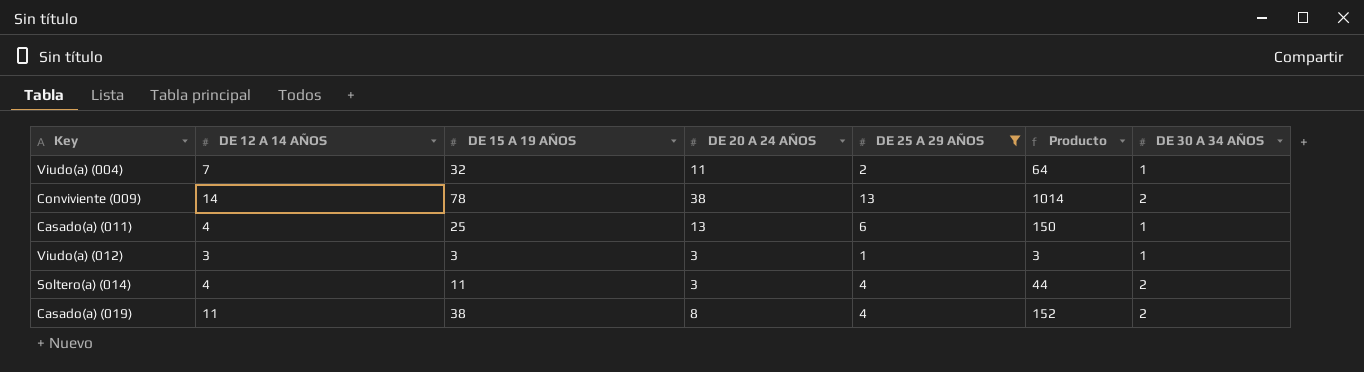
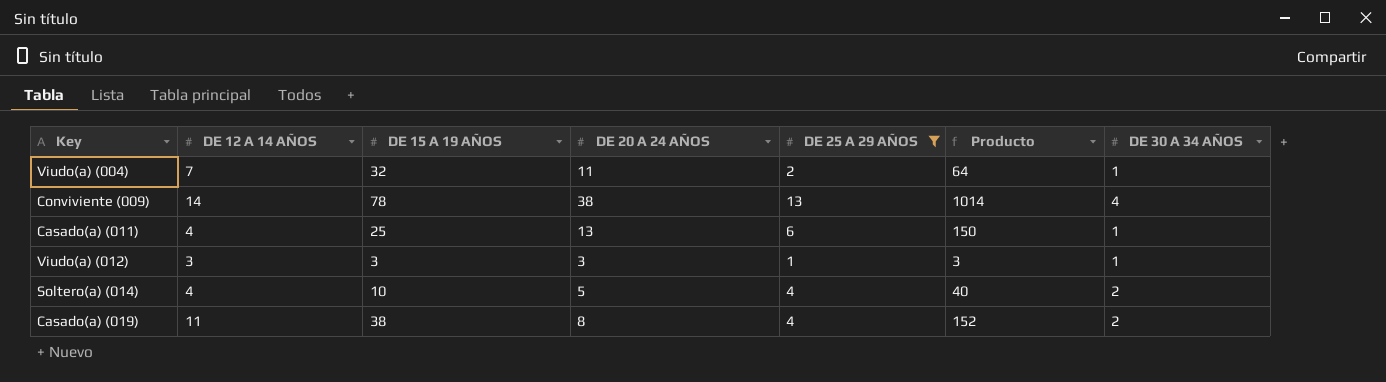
Conviviente (009) | DE 30 A 34 AÑOS: 2 -> 4
Soltero(a) (014) | DE 15 A 19 AÑOS: 11 -> 10
Soltero(a) (014) | DE 20 A 24 AÑOS: 3 -> 5
Soltero(a) (014) | Producto: 44 -> 40

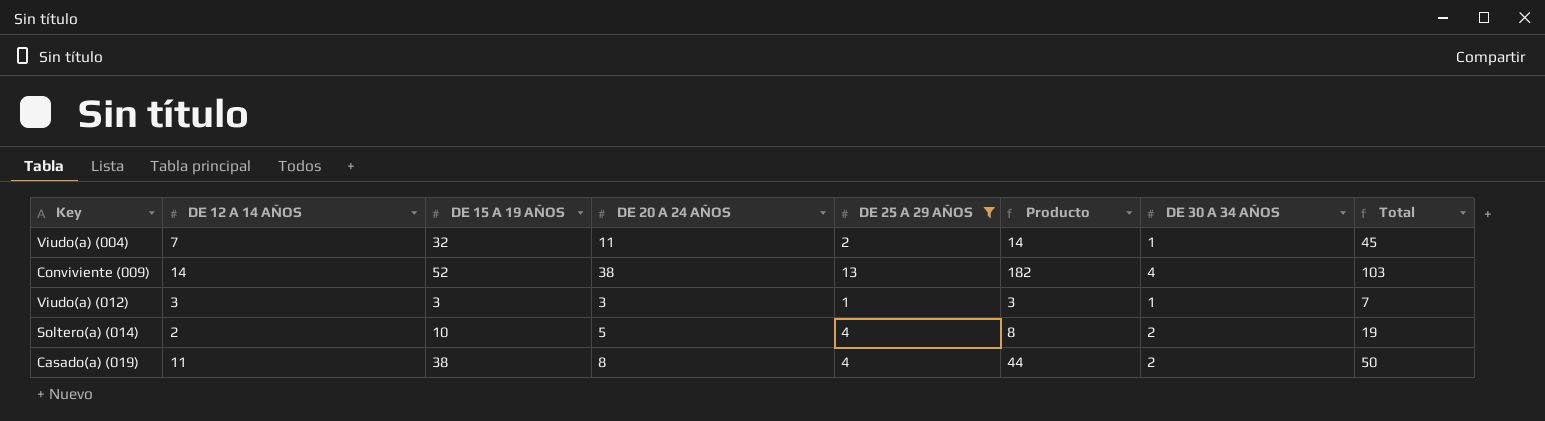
column Producto | formula: [DE 15 A 19 AÑOS] * [DE 25 A 29 AÑOS] -> [DE 12 A 14 AÑOS] * [DE 25 A 29 AÑOS]
column Total | formula: none -> [DE 15 A 19 AÑOS] + [DE 20 A 24 AÑOS] + [DE 25 A 29 AÑOS]
row Casado(a) (011): 4 | 25 | 13 | 6 | 150 | 1 -> none
Conviviente (009) | DE 15 A 19 AÑOS: 78 -> 52
Soltero(a) (014) | DE 12 A 14 AÑOS: 4 -> 2

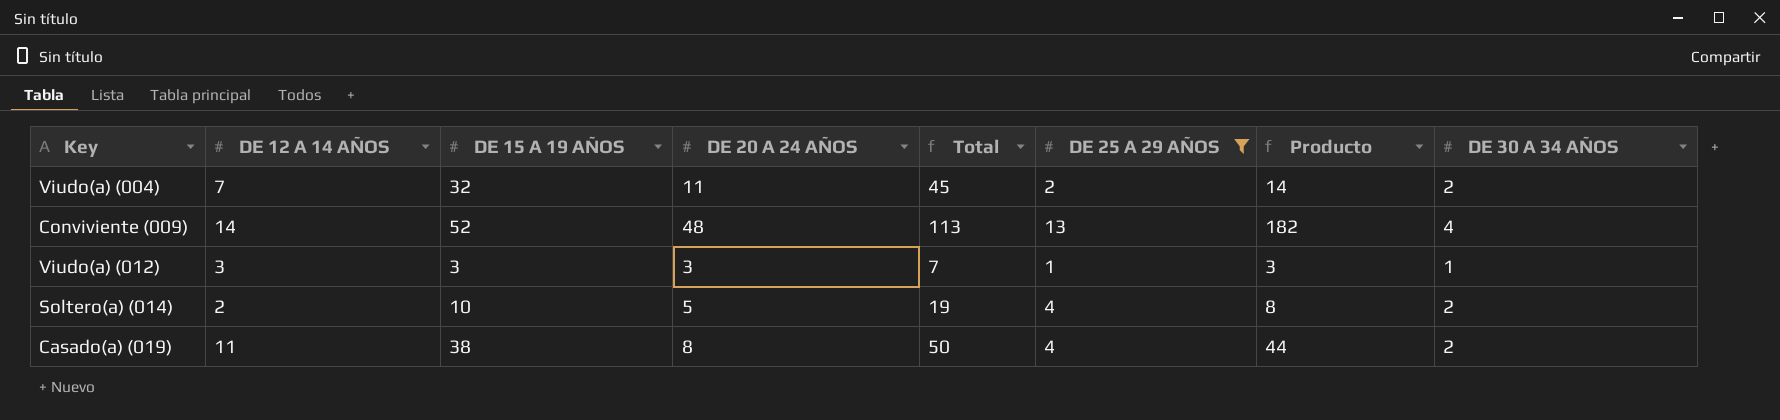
column Total | position: 8 -> 5
Viudo(a) (004) | DE 30 A 34 AÑOS: 1 -> 2
Conviviente (009) | DE 20 A 24 AÑOS: 38 -> 48
Conviviente (009) | Total: 103 -> 113

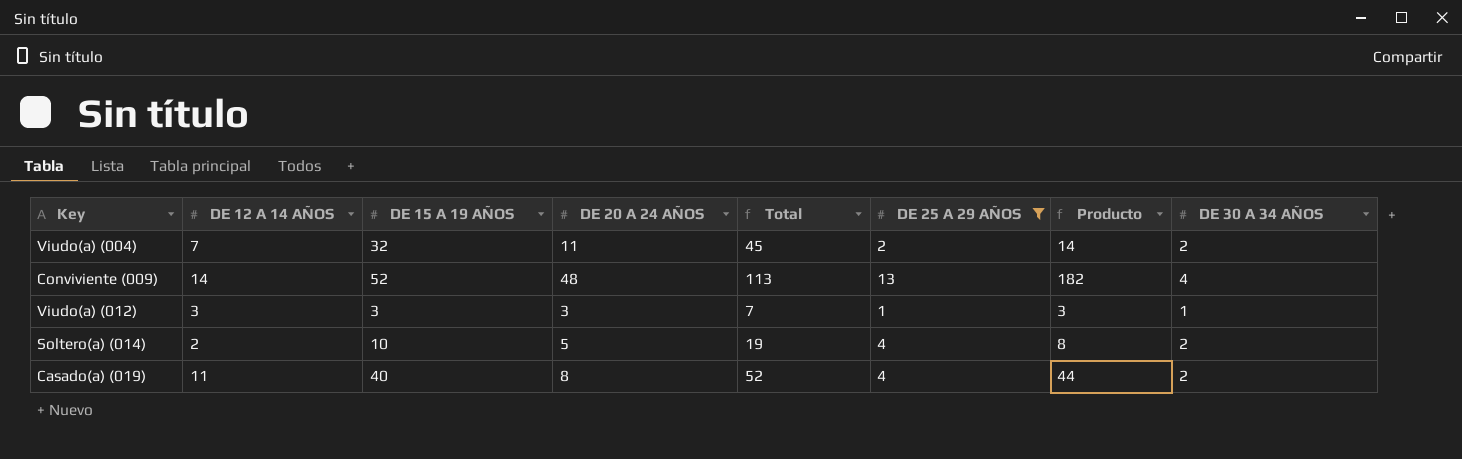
Casado(a) (019) | DE 15 A 19 AÑOS: 38 -> 40
Casado(a) (019) | Total: 50 -> 52

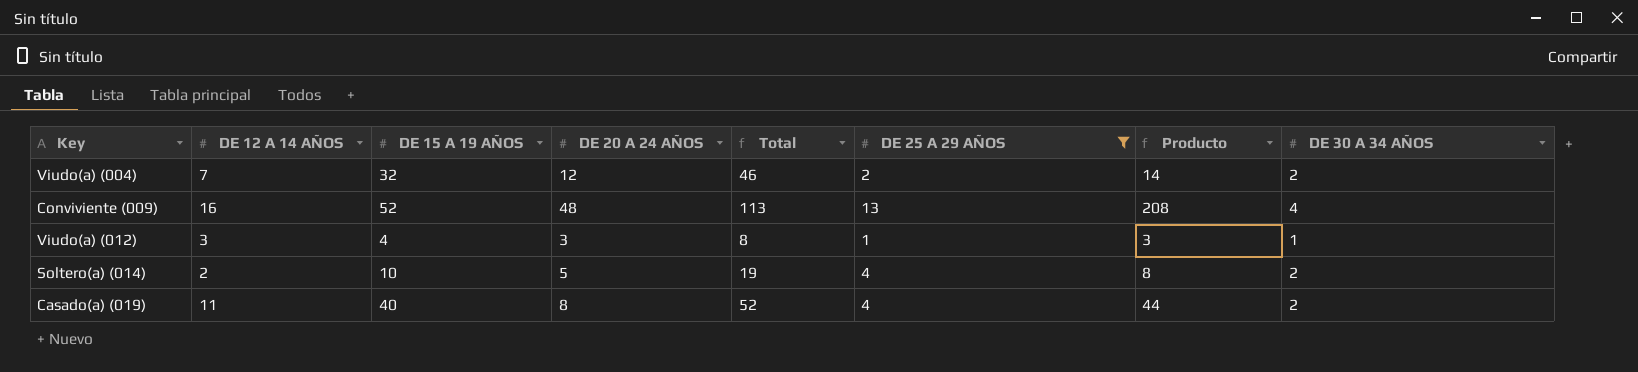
Viudo(a) (004) | DE 20 A 24 AÑOS: 11 -> 12
Viudo(a) (004) | Total: 45 -> 46
Conviviente (009) | DE 12 A 14 AÑOS: 14 -> 16
Conviviente (009) | Producto: 182 -> 208
Viudo(a) (012) | DE 15 A 19 AÑOS: 3 -> 4
Viudo(a) (012) | Total: 7 -> 8

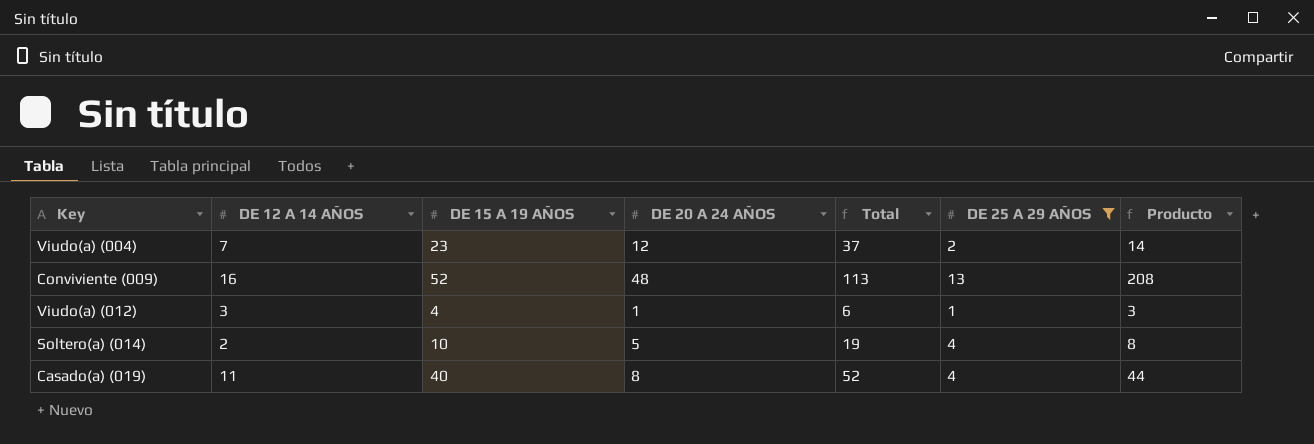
column DE 30 A 34 AÑOS | position: 8 -> none
Viudo(a) (004) | DE 15 A 19 AÑOS: 32 -> 23
Viudo(a) (004) | Total: 46 -> 37
Viudo(a) (012) | DE 20 A 24 AÑOS: 3 -> 1
Viudo(a) (012) | Total: 8 -> 6

